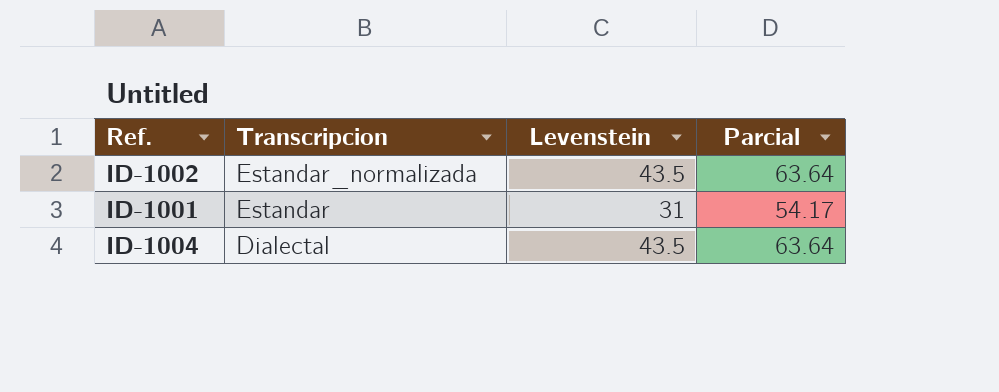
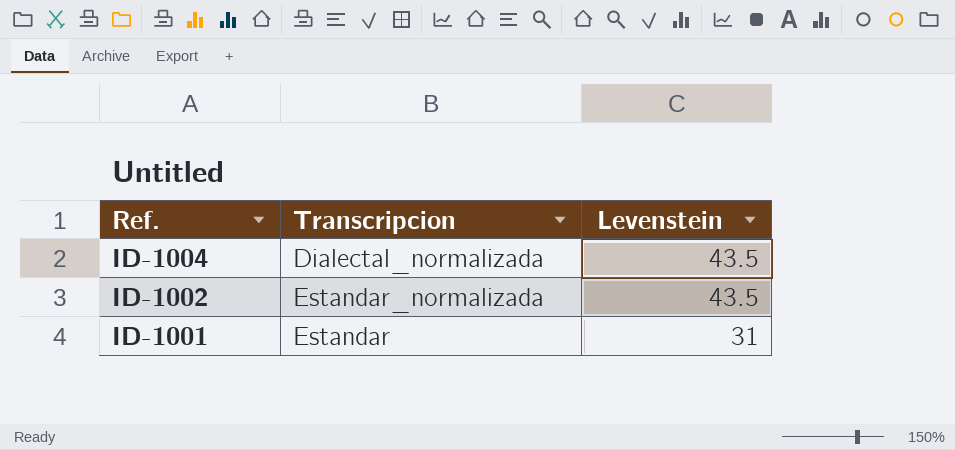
row order: Transcripcion descending -> Ref. descending
column Parcial | position: 4 -> none
ID-1004 | Transcripcion: Dialectal -> Dialectal_normalizada

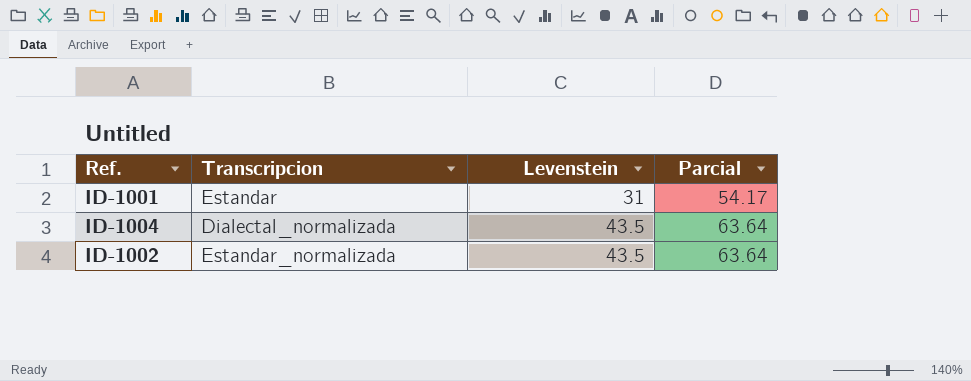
row order: Ref. descending -> Levenstein ascending
column Parcial | position: none -> 4

